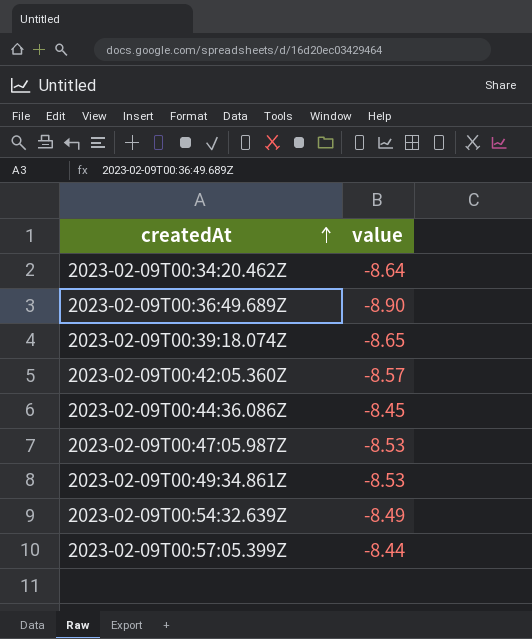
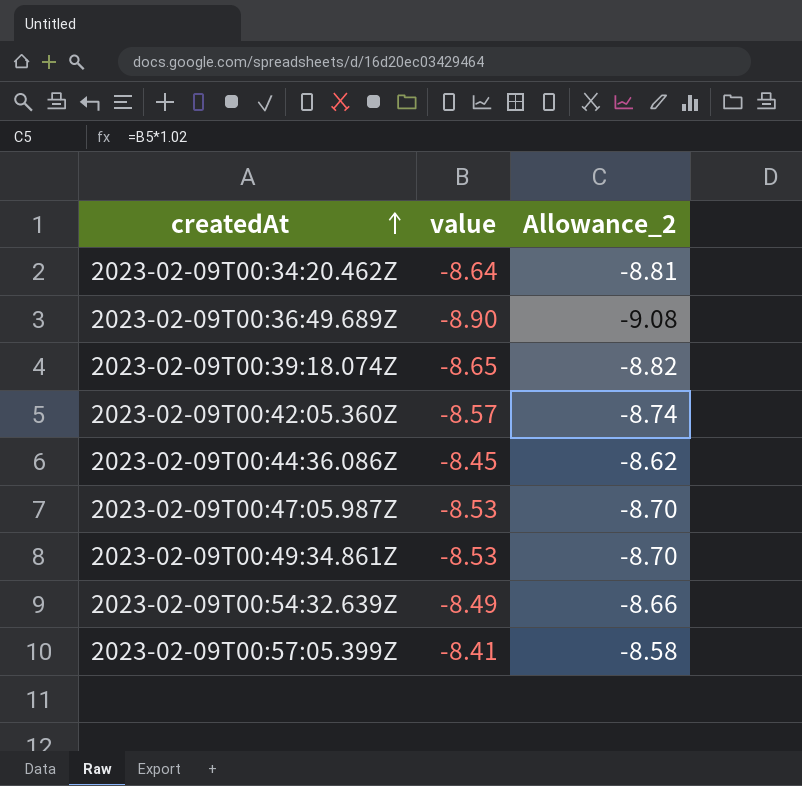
column Allowance_2 | formula: none -> [value] * 1.02
2023-02-09T00:57:05.399Z | value: -8.44 -> -8.41

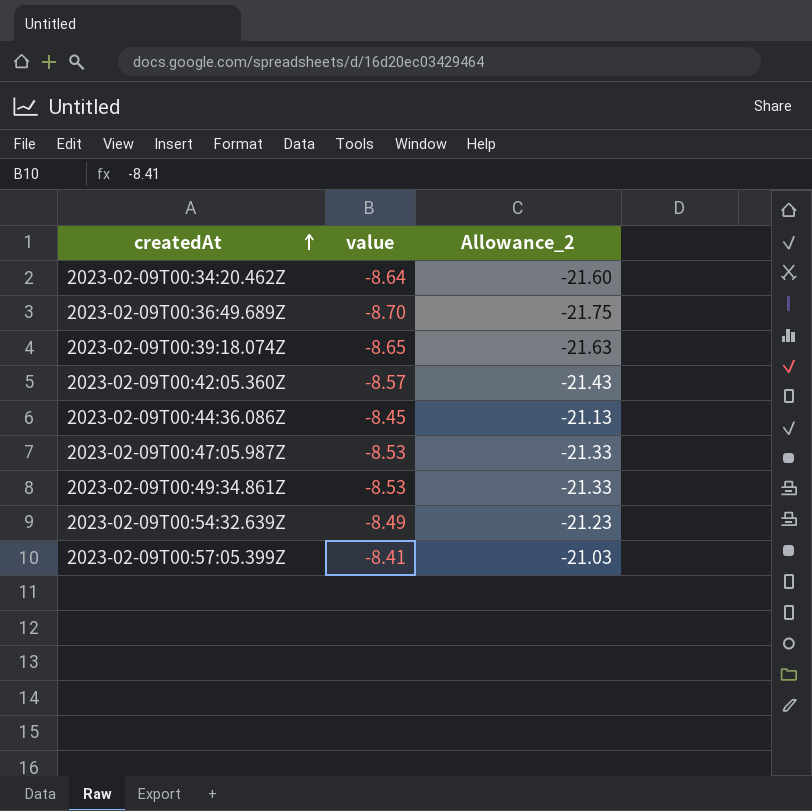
column Allowance_2 | formula: [value] * 1.02 -> [value] * 2.5
2023-02-09T00:36:49.689Z | value: -8.90 -> -8.70

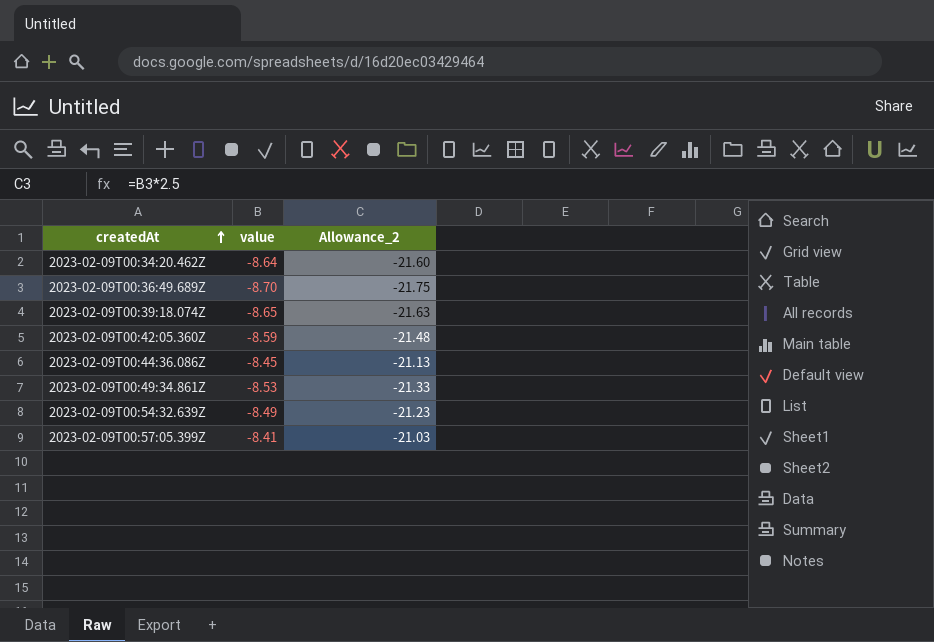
row 2023-02-09T00:47:05.987Z: -8.53 | -21.33 -> none
2023-02-09T00:42:05.360Z | value: -8.57 -> -8.59
2023-02-09T00:42:05.360Z | Allowance_2: -21.43 -> -21.48

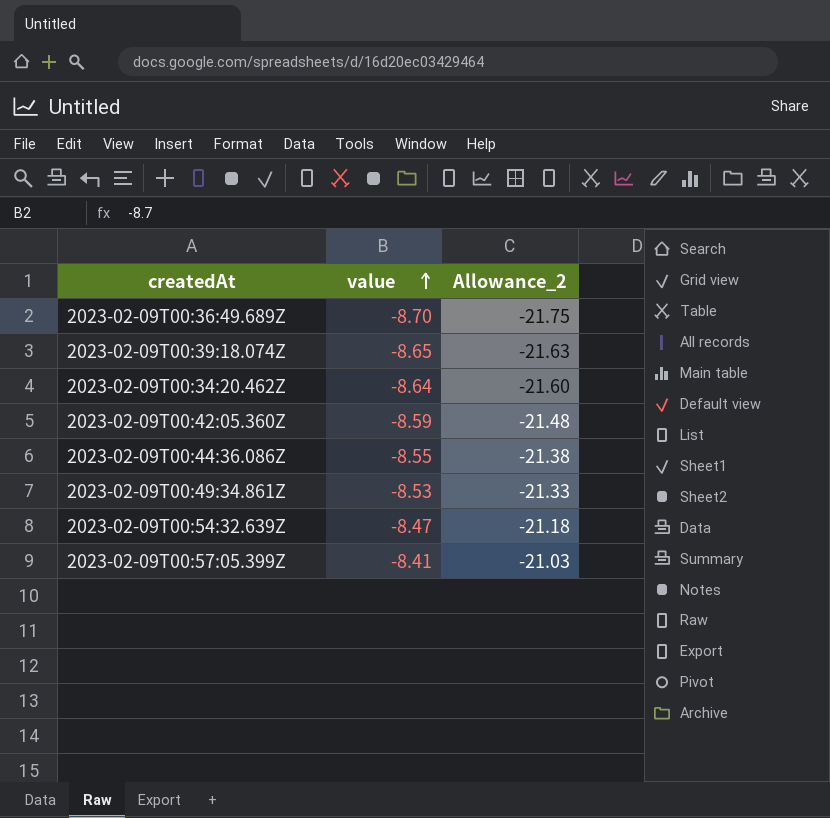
row order: createdAt ascending -> value ascending
2023-02-09T00:44:36.086Z | value: -8.45 -> -8.55
2023-02-09T00:44:36.086Z | Allowance_2: -21.13 -> -21.38
2023-02-09T00:54:32.639Z | value: -8.49 -> -8.47
2023-02-09T00:54:32.639Z | Allowance_2: -21.23 -> -21.18

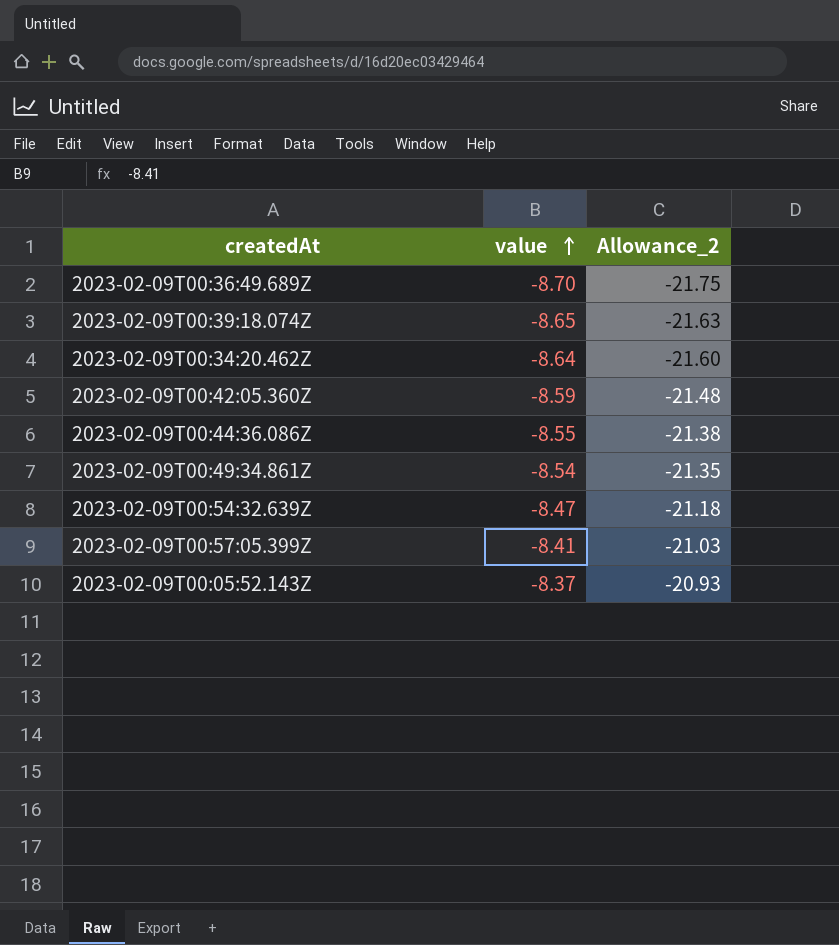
2023-02-09T00:49:34.861Z | value: -8.53 -> -8.54
2023-02-09T00:49:34.861Z | Allowance_2: -21.33 -> -21.35
row 2023-02-09T00:05:52.143Z: none -> -8.37 | -20.93

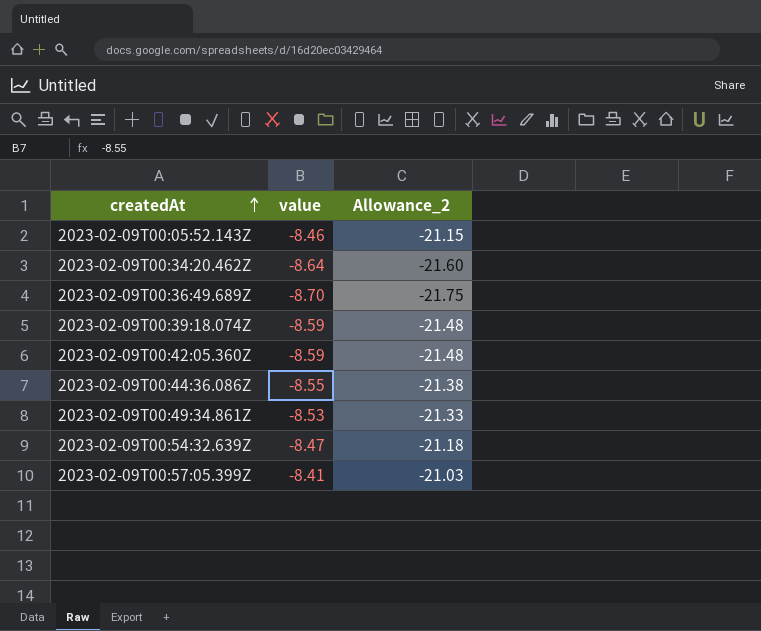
row order: value ascending -> createdAt ascending
2023-02-09T00:05:52.143Z | value: -8.37 -> -8.46
2023-02-09T00:05:52.143Z | Allowance_2: -20.93 -> -21.15
2023-02-09T00:39:18.074Z | value: -8.65 -> -8.59
2023-02-09T00:39:18.074Z | Allowance_2: -21.63 -> -21.48
2023-02-09T00:49:34.861Z | value: -8.54 -> -8.53
2023-02-09T00:49:34.861Z | Allowance_2: -21.35 -> -21.33

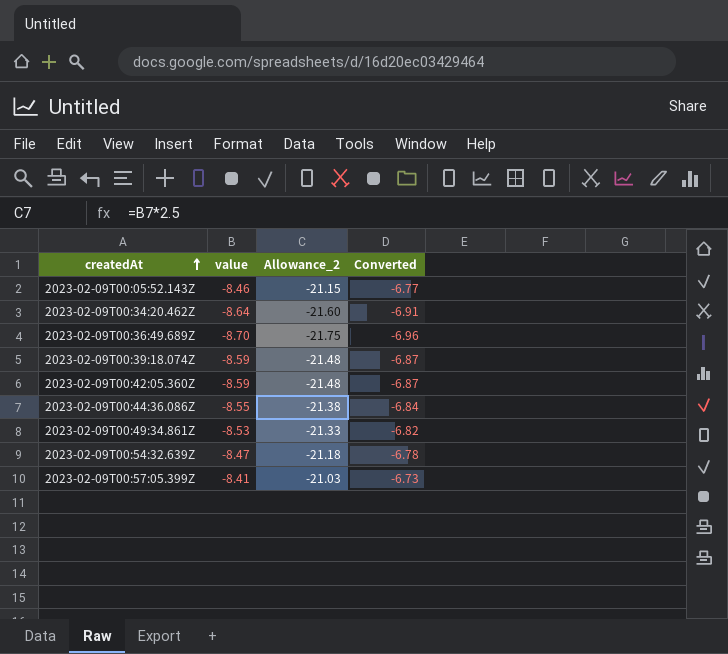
column Converted | formula: none -> [value] * 0.8

